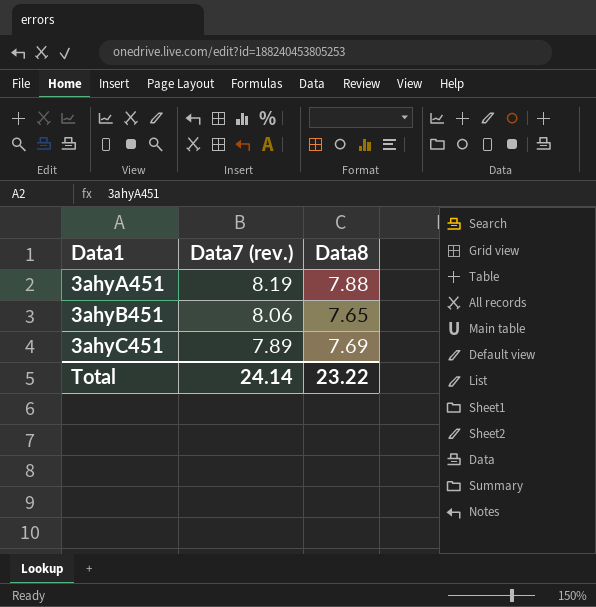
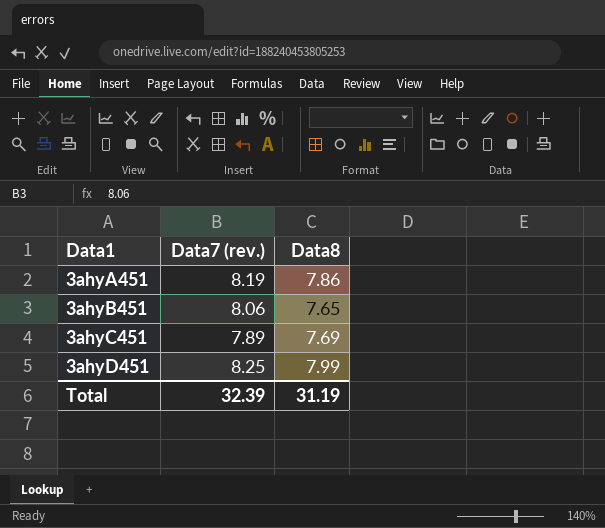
3ahyA451 | Data8: 7.88 -> 7.86
row 3ahyD451: none -> 8.25 | 7.99
Total | Data7 (rev.): 24.14 -> 32.39
Total | Data8: 23.22 -> 31.19

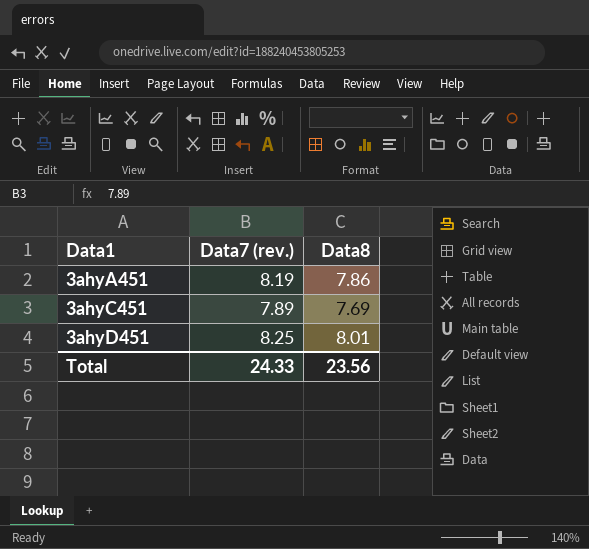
row 3ahyB451: 8.06 | 7.65 -> none
3ahyD451 | Data8: 7.99 -> 8.01
Total | Data7 (rev.): 32.39 -> 24.33
Total | Data8: 31.19 -> 23.56

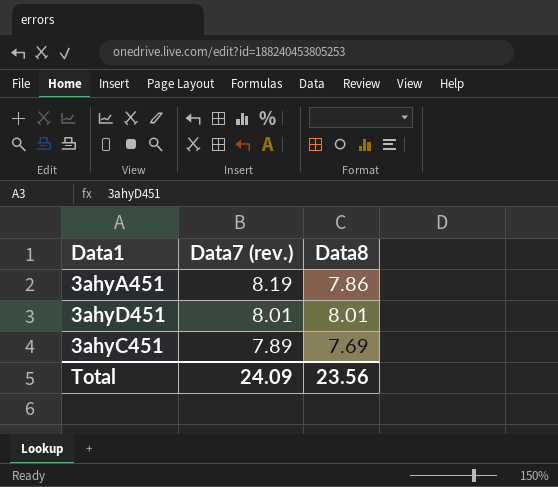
row order: Data1 ascending -> Data7 (rev.) descending
3ahyD451 | Data7 (rev.): 8.25 -> 8.01
Total | Data7 (rev.): 24.33 -> 24.09

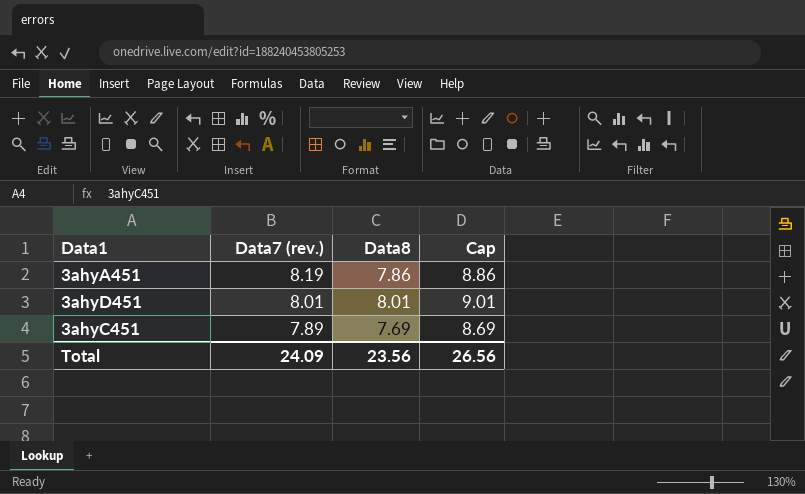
column Cap | formula: none -> [Data8] + 1

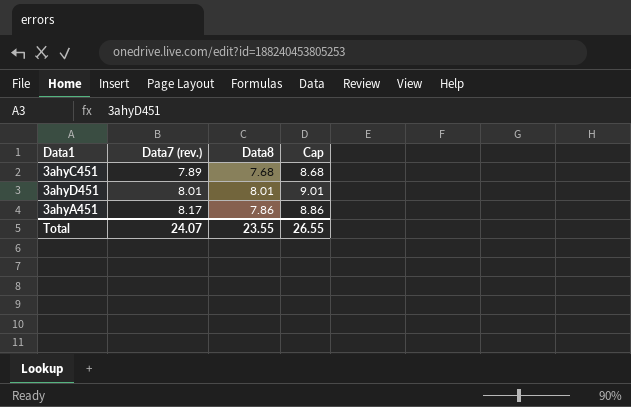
row order: Data7 (rev.) descending -> Data7 (rev.) ascending
3ahyC451 | Data8: 7.69 -> 7.68
3ahyC451 | Cap: 8.69 -> 8.68
3ahyA451 | Data7 (rev.): 8.19 -> 8.17
Total | Data7 (rev.): 24.09 -> 24.07
Total | Data8: 23.56 -> 23.55
Total | Cap: 26.56 -> 26.55

